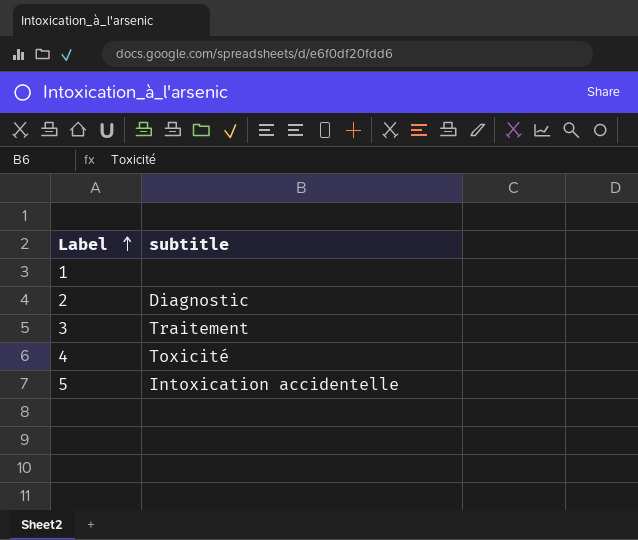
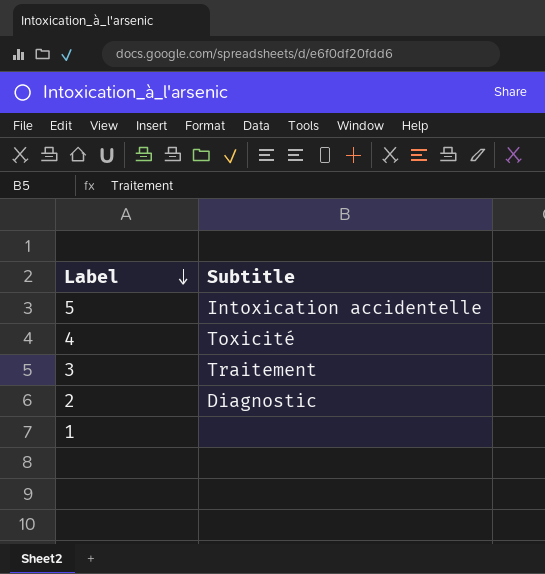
row order: Label ascending -> Label descending
column name: subtitle -> Subtitle

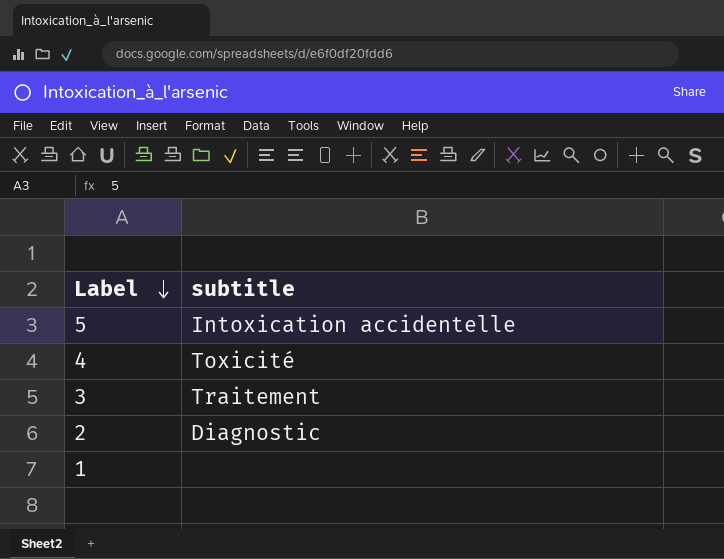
column name: Subtitle -> subtitle

